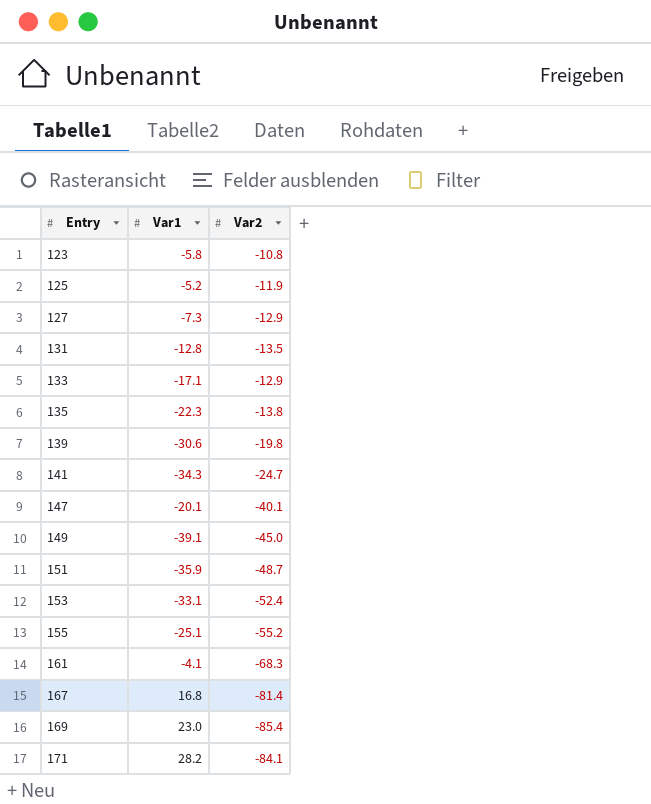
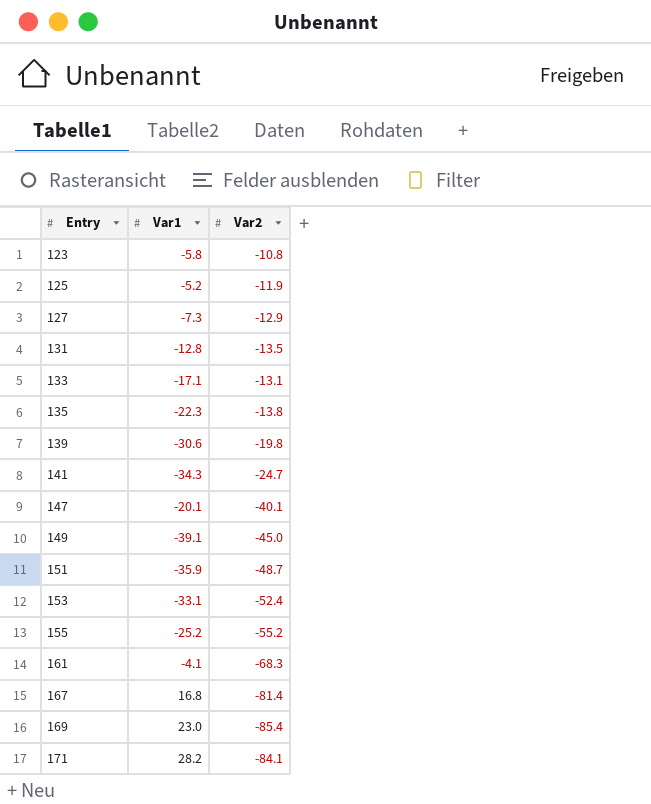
133 | Var2: -12.9 -> -13.1
155 | Var1: -25.1 -> -25.2

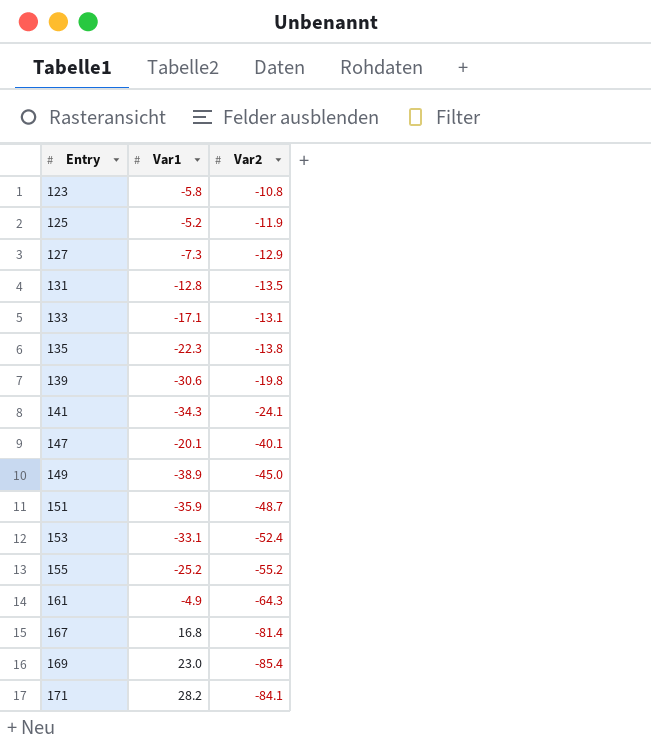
141 | Var2: -24.7 -> -24.1
149 | Var1: -39.1 -> -38.9
161 | Var1: -4.1 -> -4.9
161 | Var2: -68.3 -> -64.3

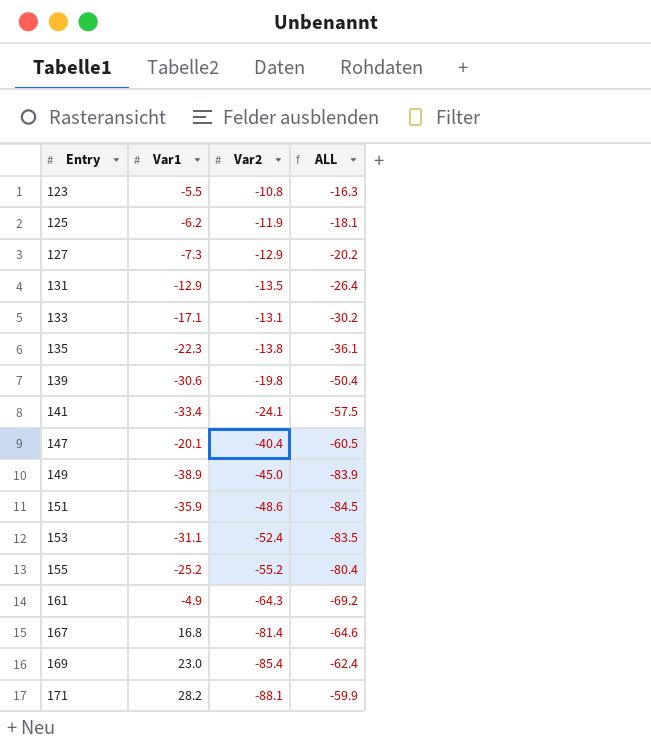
column ALL | formula: none -> [Var1] + [Var2]
123 | Var1: -5.8 -> -5.5
125 | Var1: -5.2 -> -6.2
131 | Var1: -12.8 -> -12.9
141 | Var1: -34.3 -> -33.4
147 | Var2: -40.1 -> -40.4
151 | Var2: -48.7 -> -48.6
153 | Var1: -33.1 -> -31.1
171 | Var2: -84.1 -> -88.1

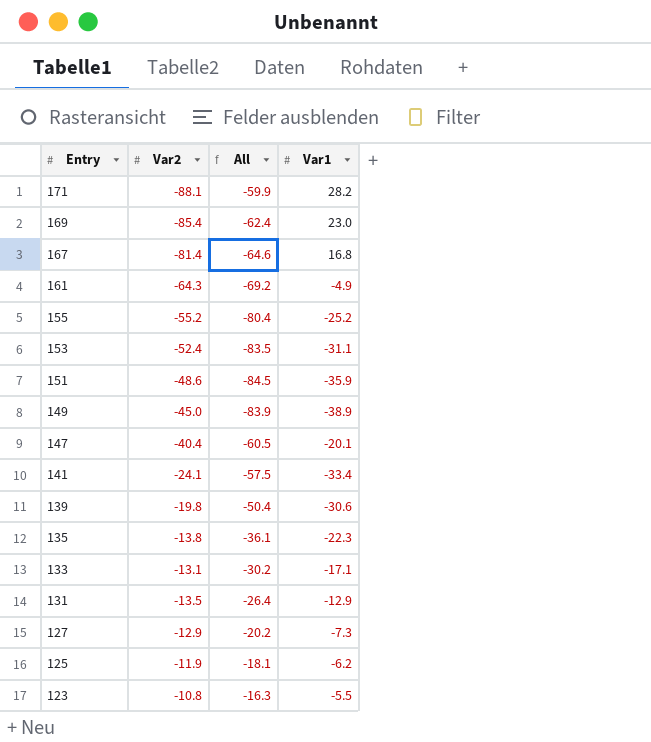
row order: Entry ascending -> Entry descending
column name: ALL -> All
column Var1 | position: 2 -> 4

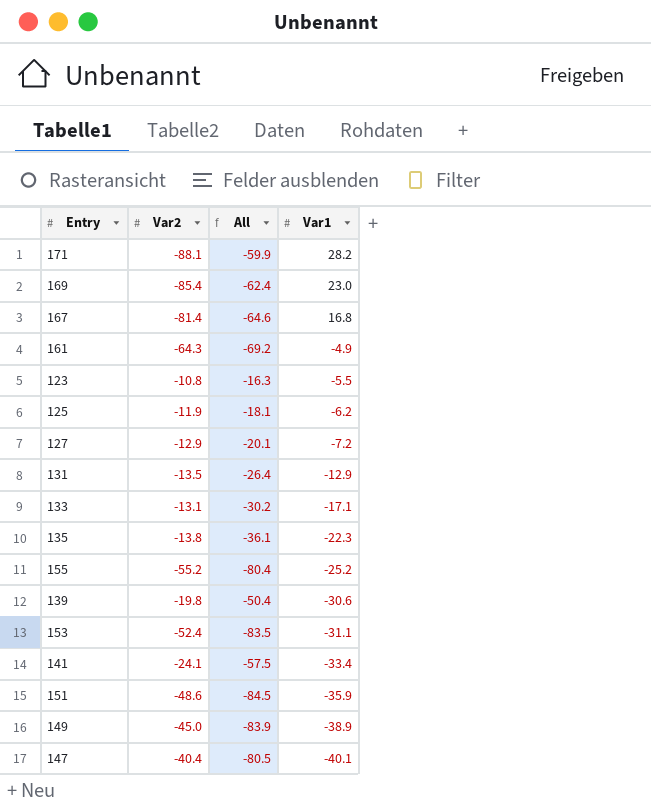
row order: Entry descending -> Var1 descending
127 | All: -20.2 -> -20.1
127 | Var1: -7.3 -> -7.2
147 | All: -60.5 -> -80.5
147 | Var1: -20.1 -> -40.1

